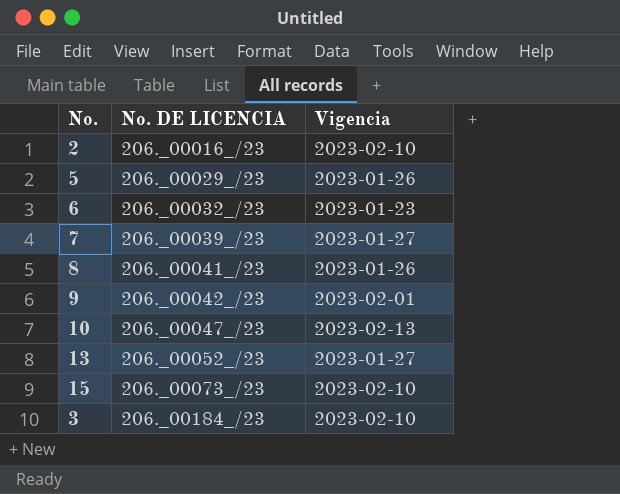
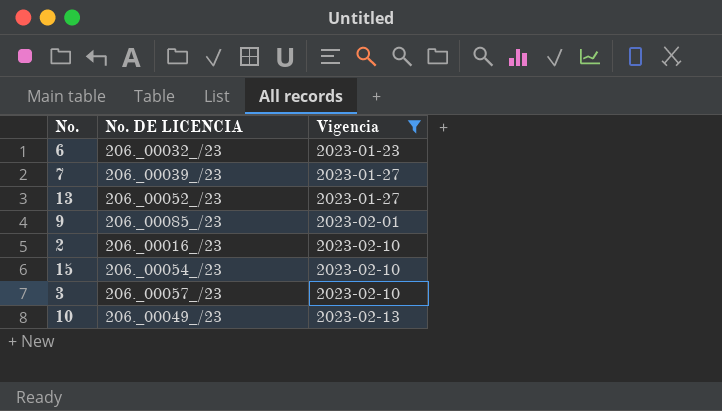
filter: none -> Vigencia != 2023-01-26
row order: No. DE LICENCIA ascending -> Vigencia ascending
9 | No. DE LICENCIA: 206._00042_/23 -> 206._00085_/23
15 | No. DE LICENCIA: 206._00073_/23 -> 206._00054_/23
3 | No. DE LICENCIA: 206._00184_/23 -> 206._00057_/23
10 | No. DE LICENCIA: 206._00047_/23 -> 206._00049_/23

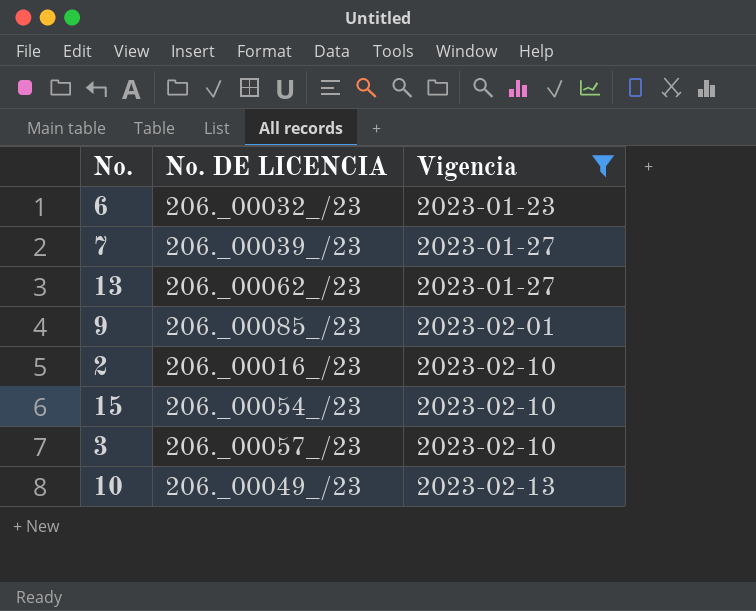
13 | No. DE LICENCIA: 206._00052_/23 -> 206._00062_/23

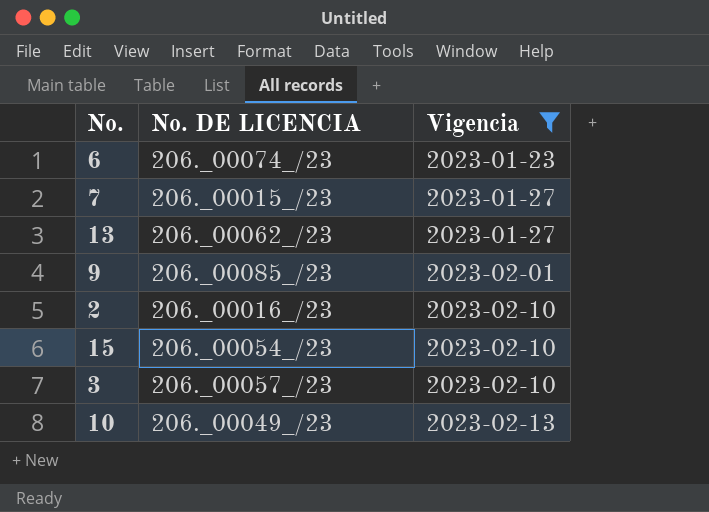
6 | No. DE LICENCIA: 206._00032_/23 -> 206._00074_/23
7 | No. DE LICENCIA: 206._00039_/23 -> 206._00015_/23

